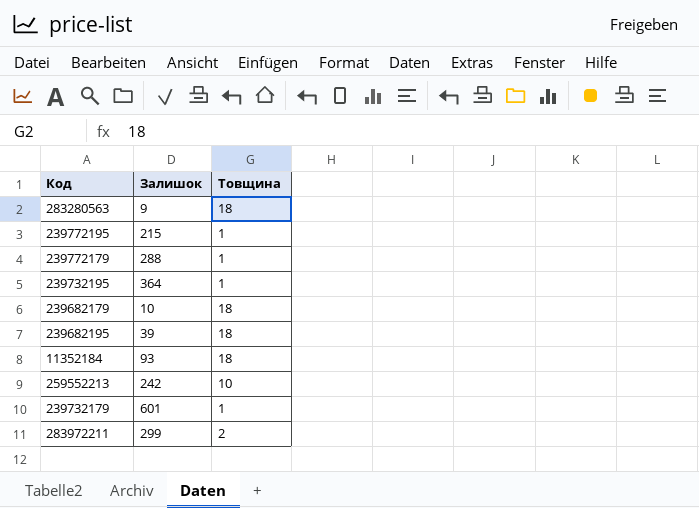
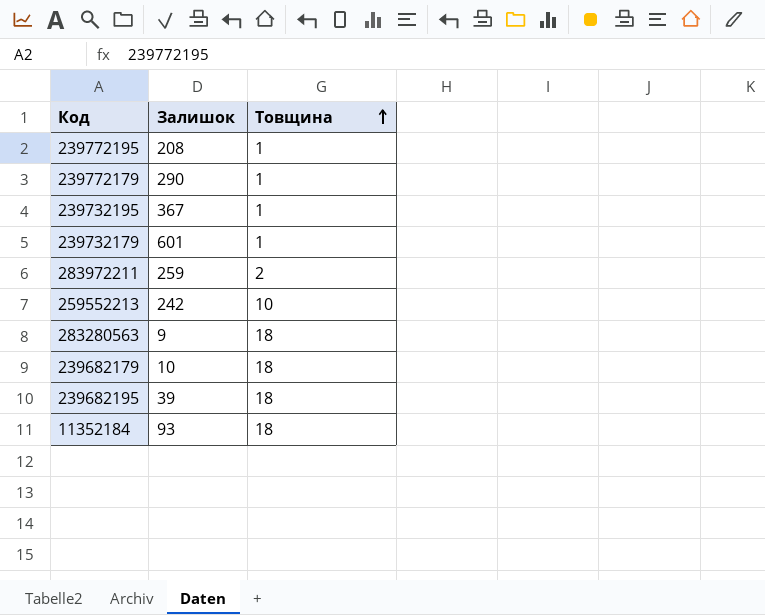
row order: none -> Товщина ascending
239772195 | Залишок: 215 -> 208
239772179 | Залишок: 288 -> 290
239732195 | Залишок: 364 -> 367
283972211 | Залишок: 299 -> 259

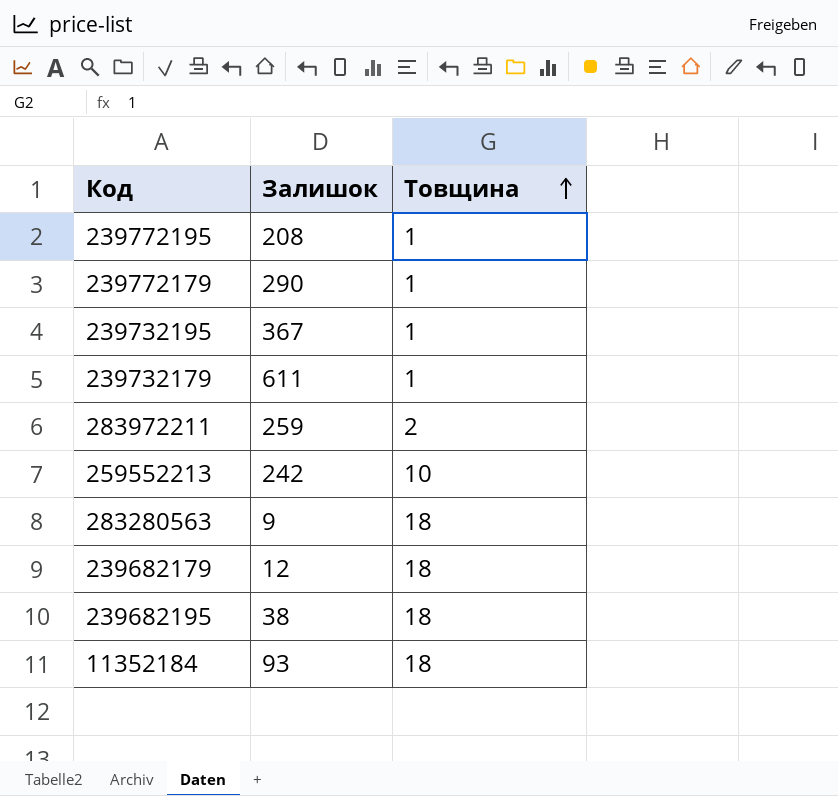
239732179 | Залишок: 601 -> 611
239682179 | Залишок: 10 -> 12
239682195 | Залишок: 39 -> 38

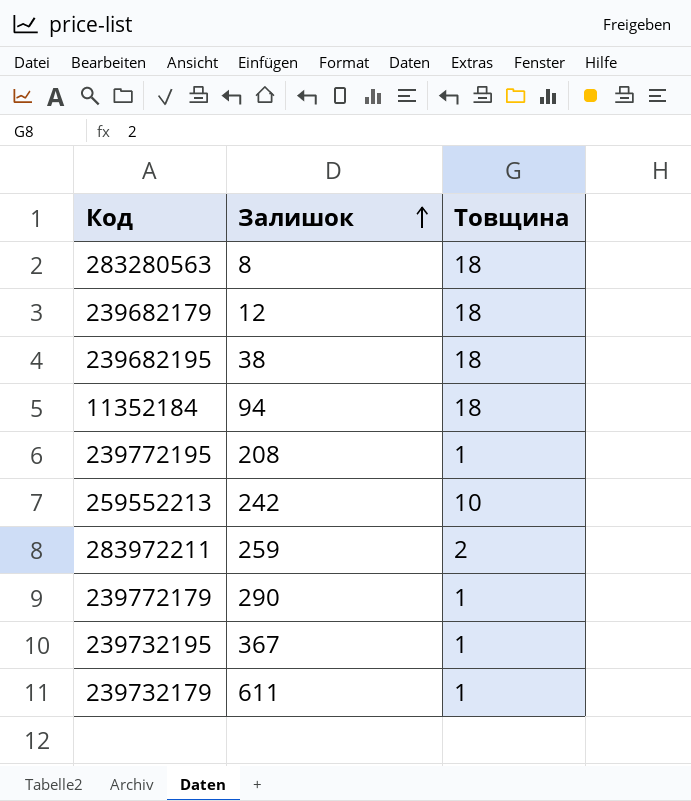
row order: Товщина ascending -> Залишок ascending
283280563 | Залишок: 9 -> 8
11352184 | Залишок: 93 -> 94

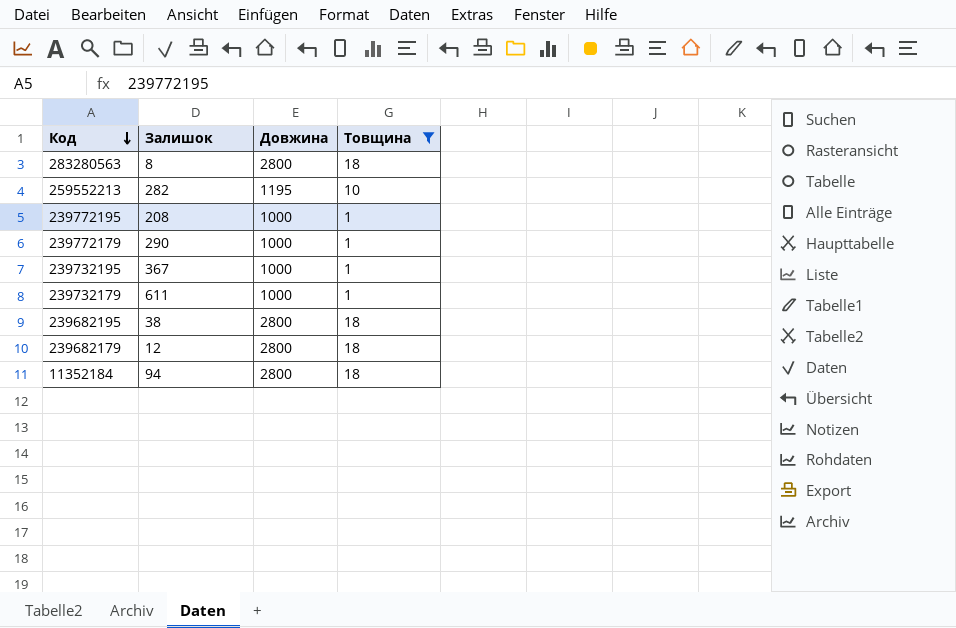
filter: none -> Товщина != 2
row order: Залишок ascending -> Код descending
column Довжина | position: none -> 3
259552213 | Залишок: 242 -> 282

